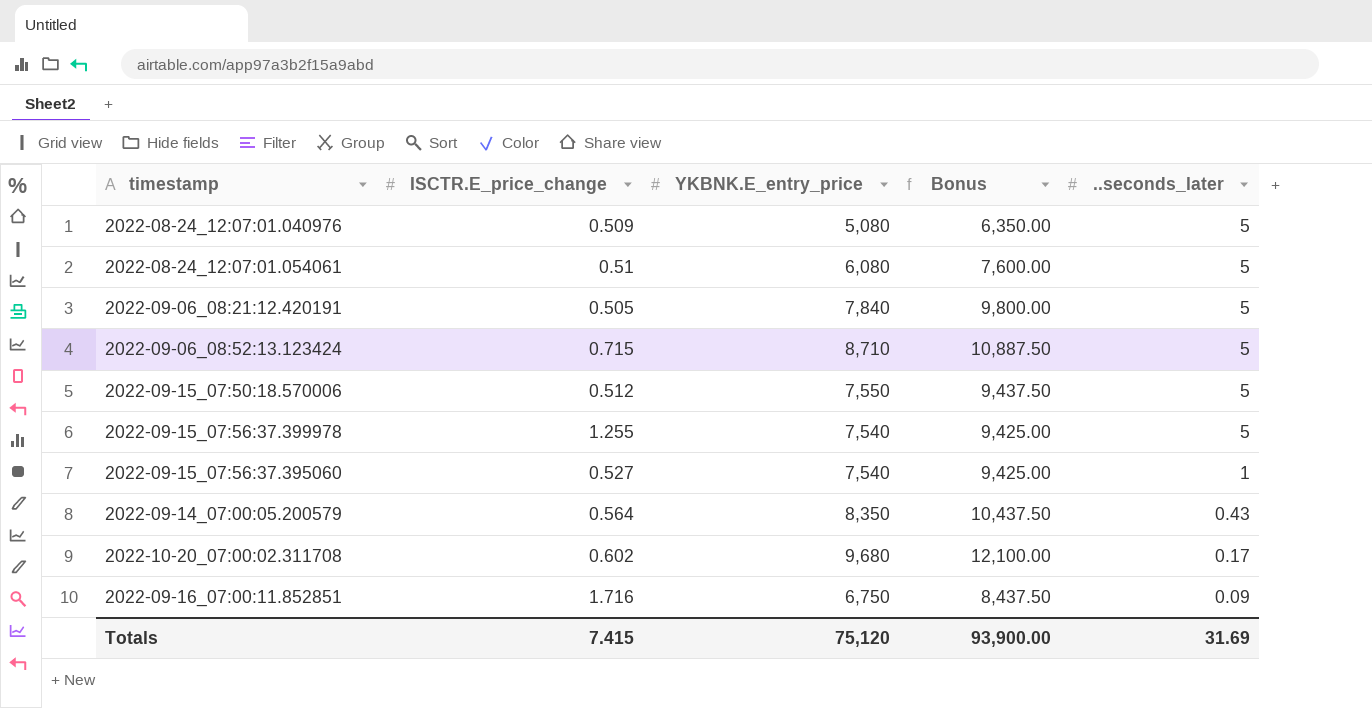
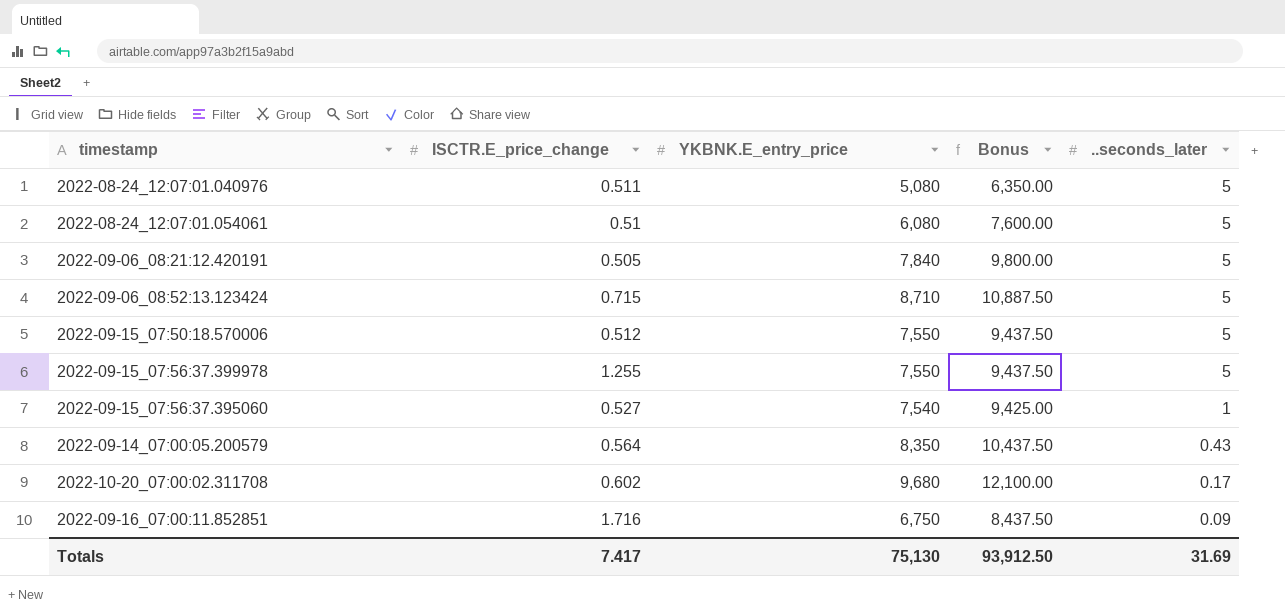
2022-08-24_12:07:01.040976 | ISCTR.E_price_change: 0.509 -> 0.511
2022-09-15_07:56:37.399978 | YKBNK.E_entry_price: 7,540 -> 7,550
2022-09-15_07:56:37.399978 | Bonus: 9,425.00 -> 9,437.50
Totals | ISCTR.E_price_change: 7.415 -> 7.417
Totals | YKBNK.E_entry_price: 75,120 -> 75,130
Totals | Bonus: 93,900.00 -> 93,912.50

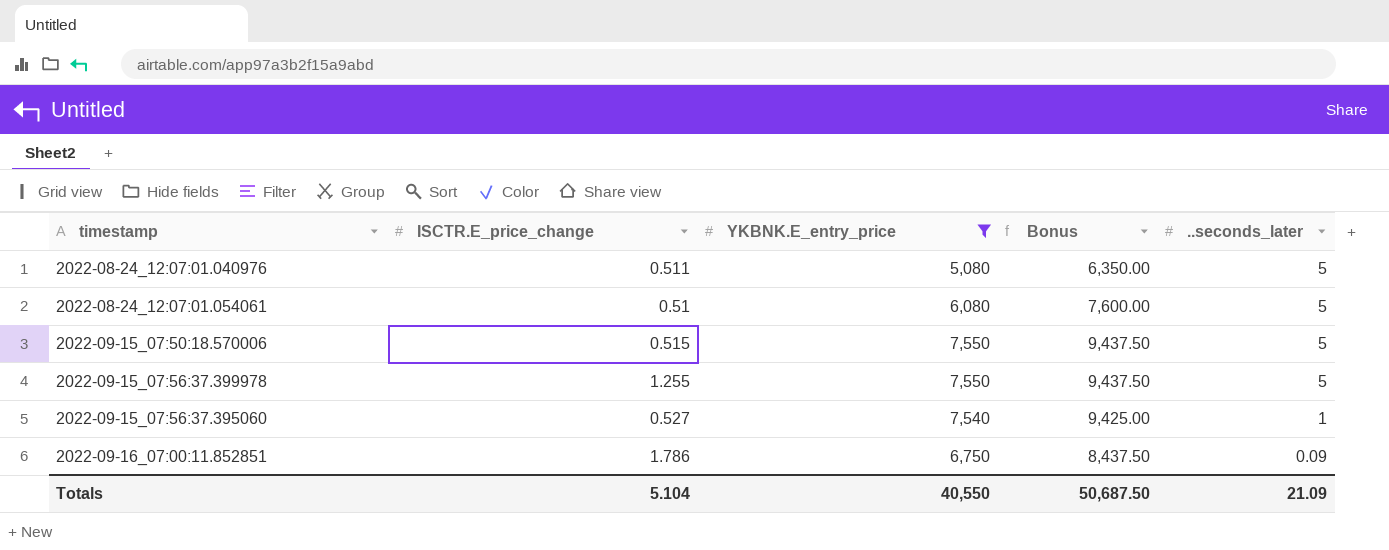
filter: none -> YKBNK.E_entry_price <= 7,550
2022-09-15_07:50:18.570006 | ISCTR.E_price_change: 0.512 -> 0.515
2022-09-16_07:00:11.852851 | ISCTR.E_price_change: 1.716 -> 1.786
Totals | ISCTR.E_price_change: 7.417 -> 5.104
Totals | YKBNK.E_entry_price: 75,130 -> 40,550
Totals | Bonus: 93,912.50 -> 50,687.50
Totals | ..seconds_later: 31.69 -> 21.09

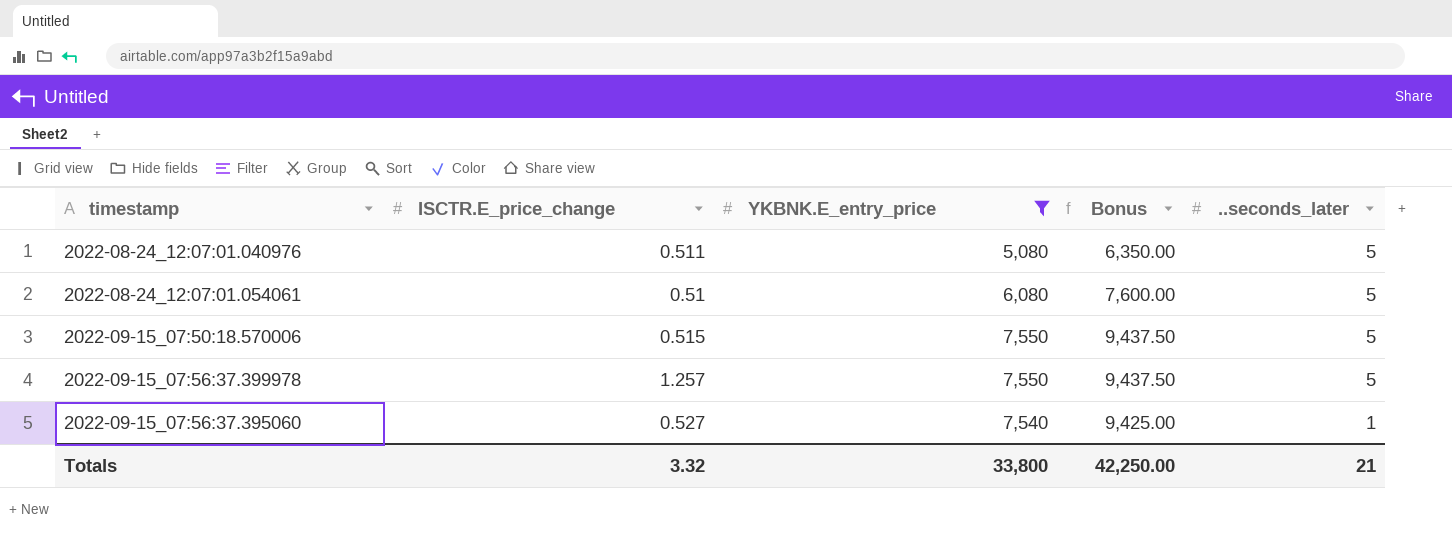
row 2022-09-16_07:00:11.852851: 1.786 | 6,750 | 8,437.50 | 0.09 -> none
2022-09-15_07:56:37.399978 | ISCTR.E_price_change: 1.255 -> 1.257
Totals | ISCTR.E_price_change: 5.104 -> 3.32
Totals | YKBNK.E_entry_price: 40,550 -> 33,800
Totals | Bonus: 50,687.50 -> 42,250.00
Totals | ..seconds_later: 21.09 -> 21

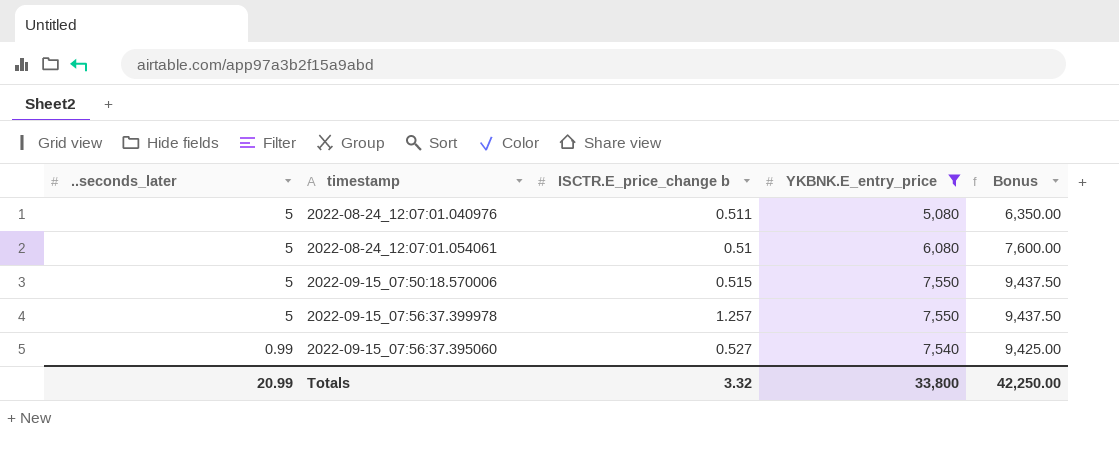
column ..seconds_later | position: 5 -> 1
column name: ISCTR.E_price_change -> ISCTR.E_price_change b
2022-09-15_07:56:37.395060 | ..seconds_later: 1 -> 0.99
Totals | ..seconds_later: 21 -> 20.99

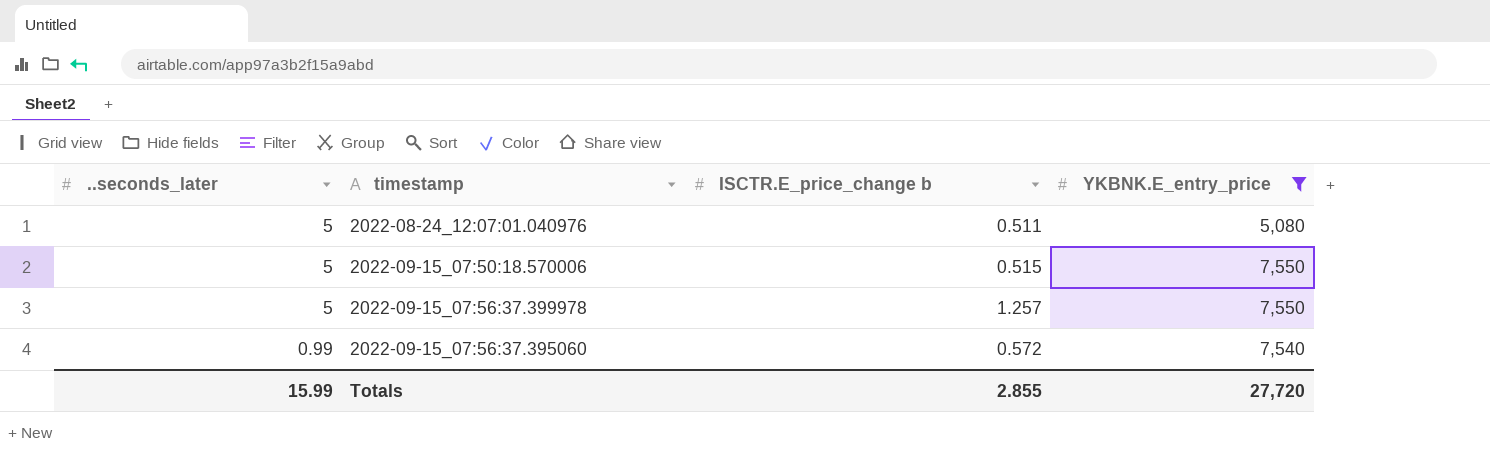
column Bonus | formula: [YKBNK.E_entry_price] * 1.25 -> none
row 2022-08-24_12:07:01.054061: 5 | 0.51 | 6,080 | 7,600.00 -> none
2022-09-15_07:56:37.395060 | ISCTR.E_price_change b: 0.527 -> 0.572
Totals | ..seconds_later: 20.99 -> 15.99
Totals | ISCTR.E_price_change b: 3.32 -> 2.855
Totals | YKBNK.E_entry_price: 33,800 -> 27,720

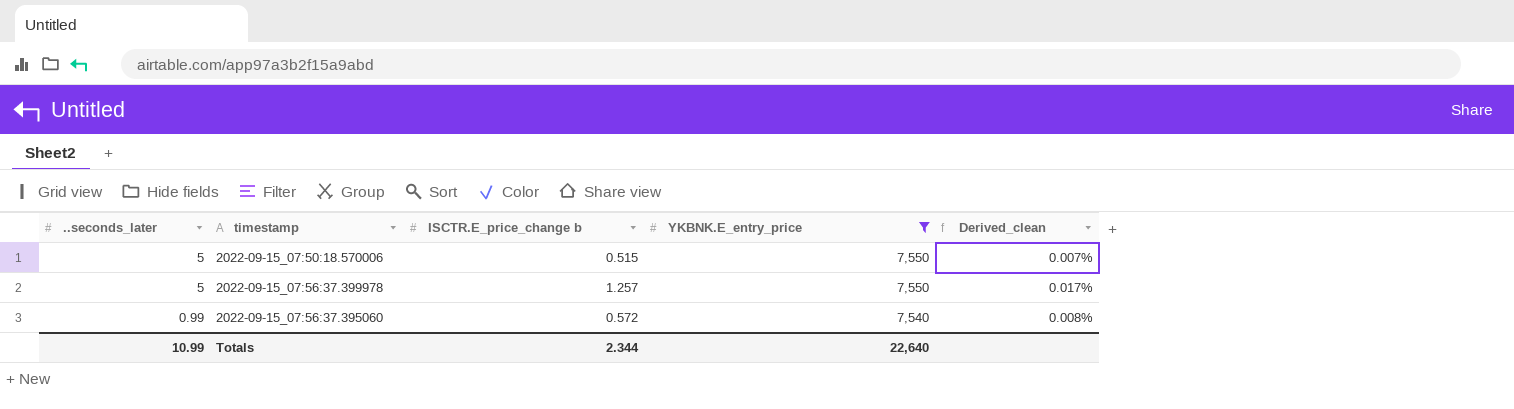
column Derived_clean | formula: none -> [ISCTR.E_price_change b] / [YKBNK.E_entry_price]
row 2022-08-24_12:07:01.040976: 5 | 0.511 | 5,080 -> none
Totals | ..seconds_later: 15.99 -> 10.99
Totals | ISCTR.E_price_change b: 2.855 -> 2.344
Totals | YKBNK.E_entry_price: 27,720 -> 22,640

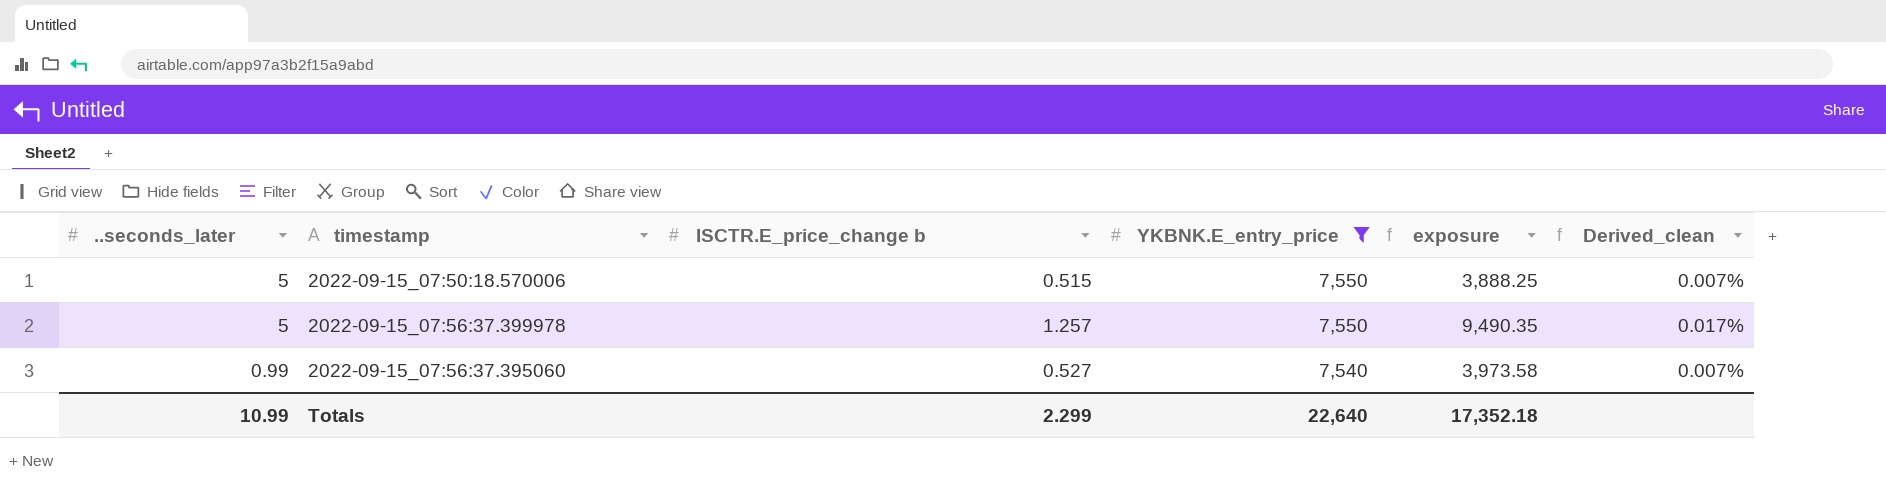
column exposure | formula: none -> [ISCTR.E_price_change b] * [YKBNK.E_entry_price]
2022-09-15_07:56:37.395060 | ISCTR.E_price_change b: 0.572 -> 0.527
2022-09-15_07:56:37.395060 | Derived_clean: 0.008% -> 0.007%
Totals | ISCTR.E_price_change b: 2.344 -> 2.299

